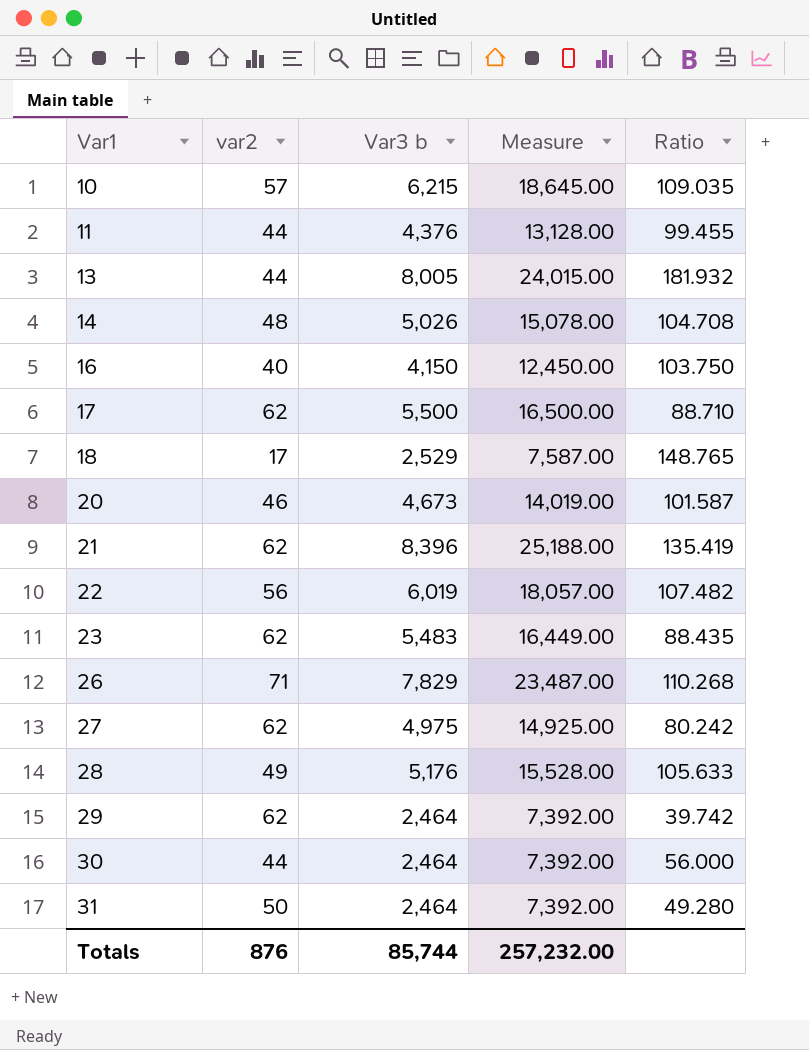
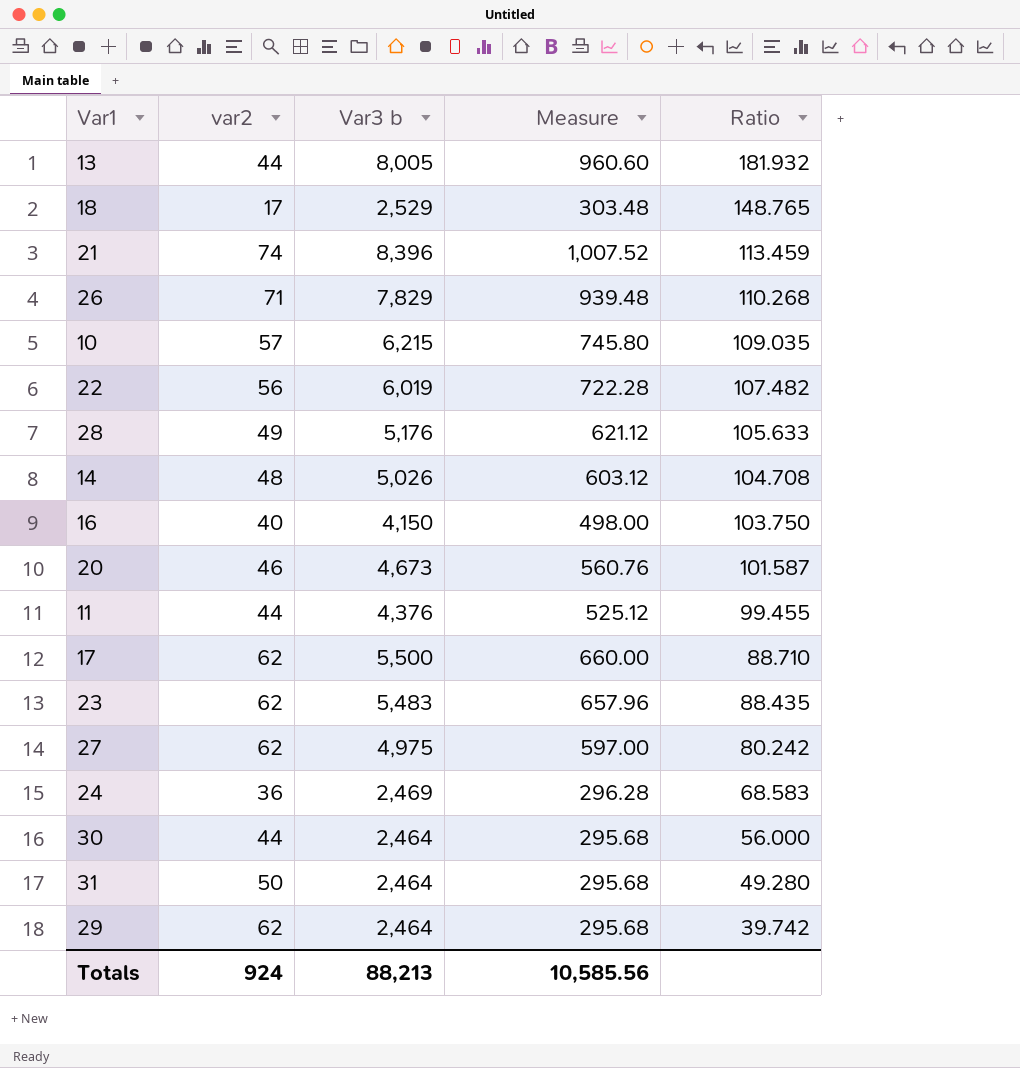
row order: Var1 ascending -> Ratio descending
column Measure | formula: [Var3 b] * 3 -> [Var3 b] * 0.12
21 | var2: 62 -> 74
21 | Ratio: 135.419 -> 113.459
row 24: none -> 36 | 2,469 | 296.28 | 68.583
Totals | var2: 876 -> 924
Totals | Var3 b: 85,744 -> 88,213
Totals | Measure: 257,232.00 -> 10,585.56

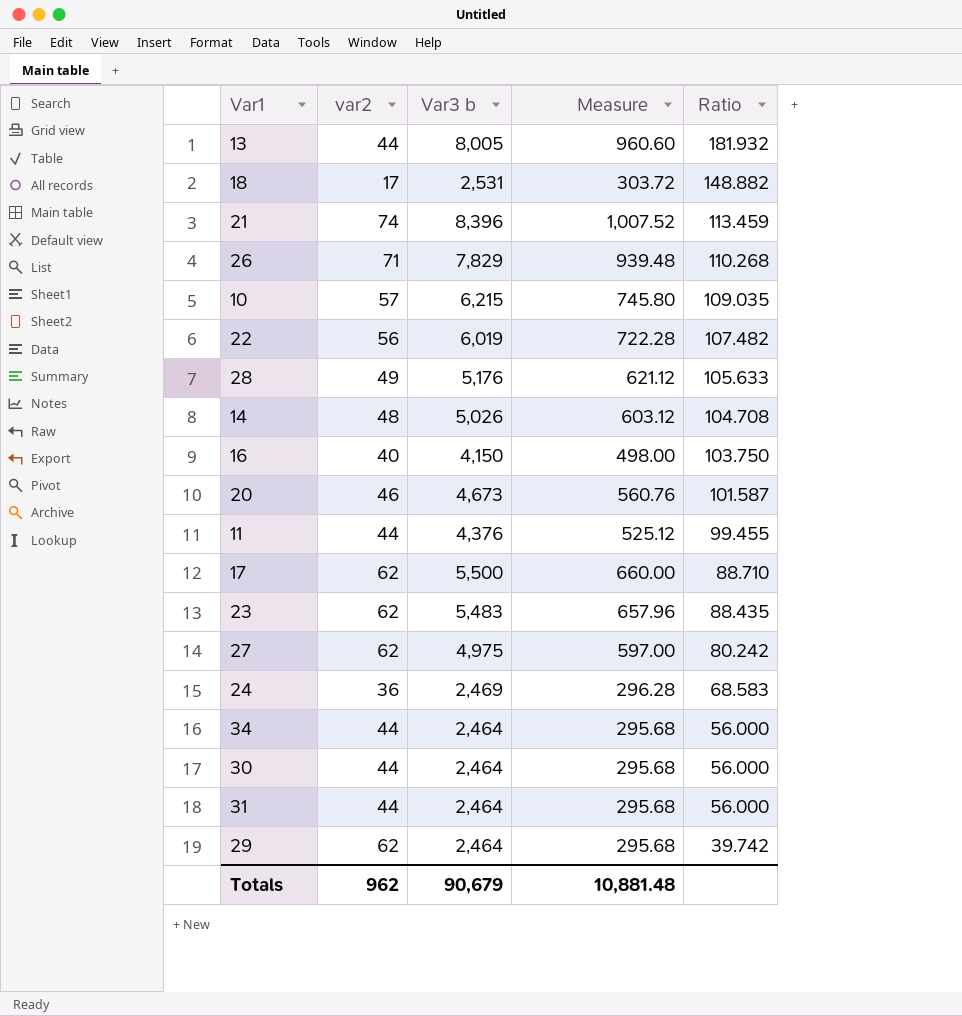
18 | Var3 b: 2,529 -> 2,531
18 | Measure: 303.48 -> 303.72
18 | Ratio: 148.765 -> 148.882
row 34: none -> 44 | 2,464 | 295.68 | 56.000
31 | var2: 50 -> 44
31 | Ratio: 49.280 -> 56.000
Totals | var2: 924 -> 962
Totals | Var3 b: 88,213 -> 90,679
Totals | Measure: 10,585.56 -> 10,881.48

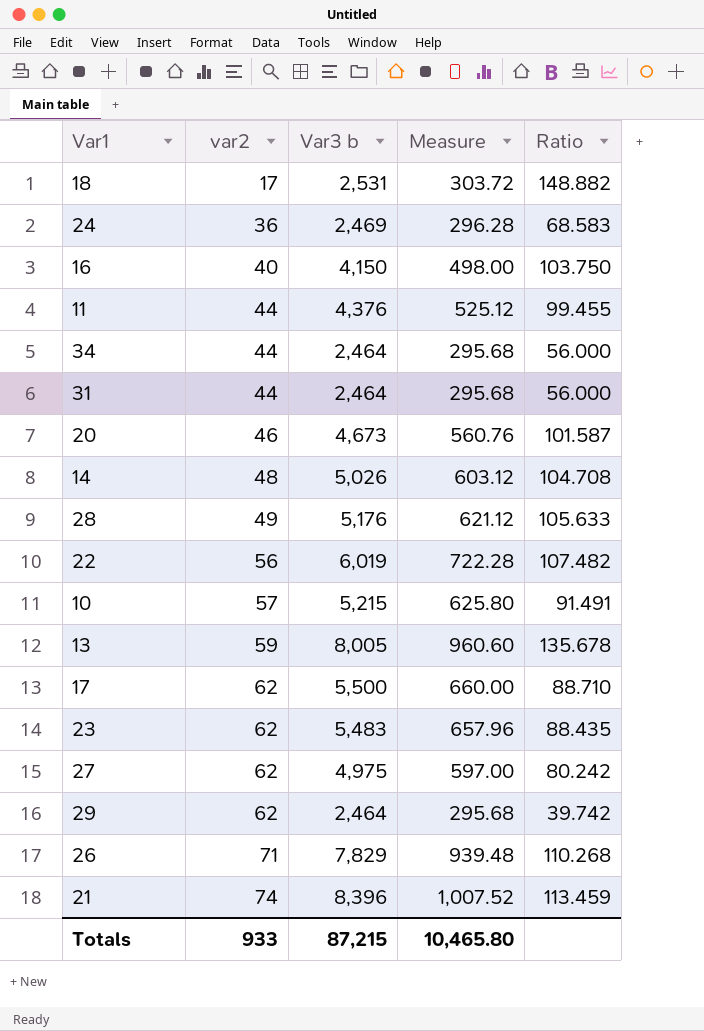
row order: Ratio descending -> var2 ascending
row 30: 44 | 2,464 | 295.68 | 56.000 -> none
10 | Var3 b: 6,215 -> 5,215
10 | Measure: 745.80 -> 625.80
10 | Ratio: 109.035 -> 91.491
13 | var2: 44 -> 59
13 | Ratio: 181.932 -> 135.678
Totals | var2: 962 -> 933
Totals | Var3 b: 90,679 -> 87,215
Totals | Measure: 10,881.48 -> 10,465.80

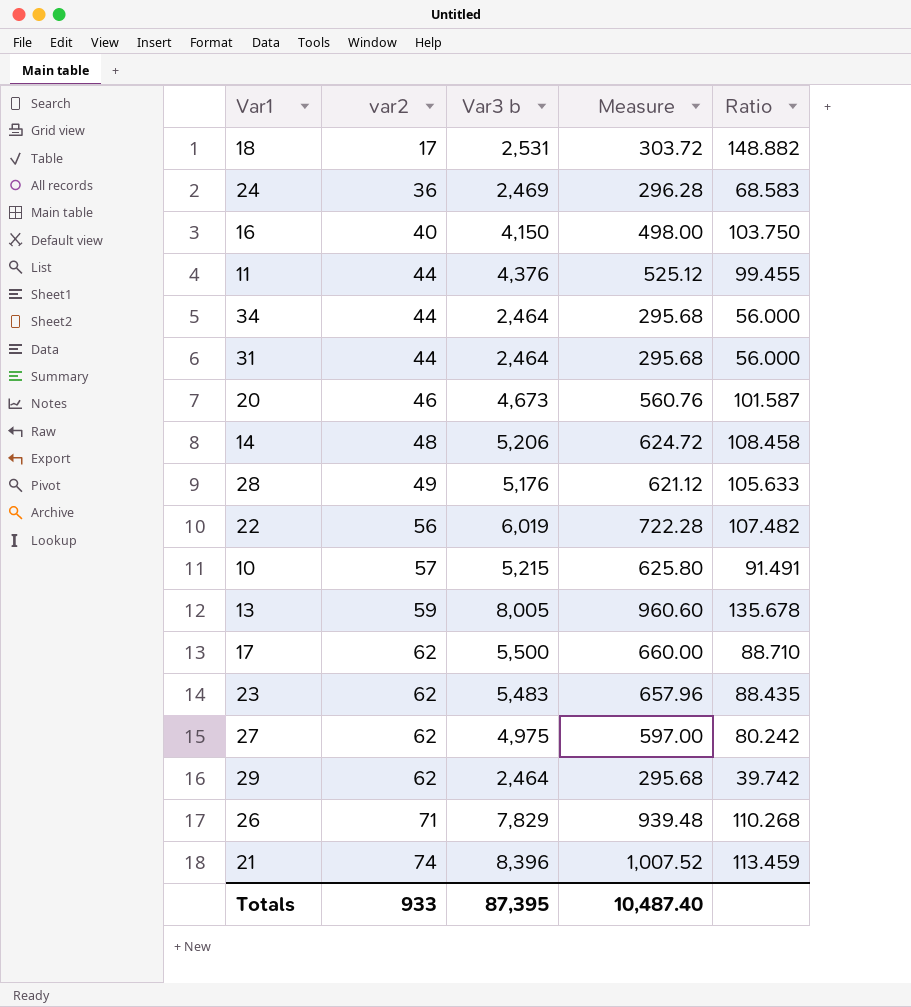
14 | Var3 b: 5,026 -> 5,206
14 | Measure: 603.12 -> 624.72
14 | Ratio: 104.708 -> 108.458
Totals | Var3 b: 87,215 -> 87,395
Totals | Measure: 10,465.80 -> 10,487.40

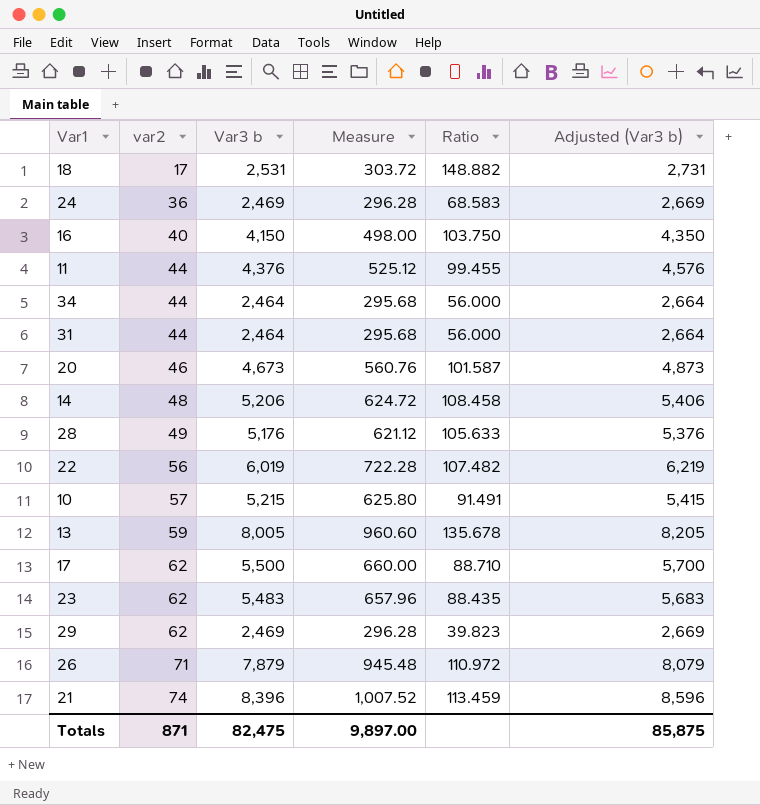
column Adjusted (Var3 b) | formula: none -> [Var3 b] + 200
row 27: 62 | 4,975 | 597.00 | 80.242 -> none
29 | Var3 b: 2,464 -> 2,469
29 | Measure: 295.68 -> 296.28
29 | Ratio: 39.742 -> 39.823
26 | Var3 b: 7,829 -> 7,879
26 | Measure: 939.48 -> 945.48
26 | Ratio: 110.268 -> 110.972
Totals | var2: 933 -> 871
Totals | Var3 b: 87,395 -> 82,475
Totals | Measure: 10,487.40 -> 9,897.00

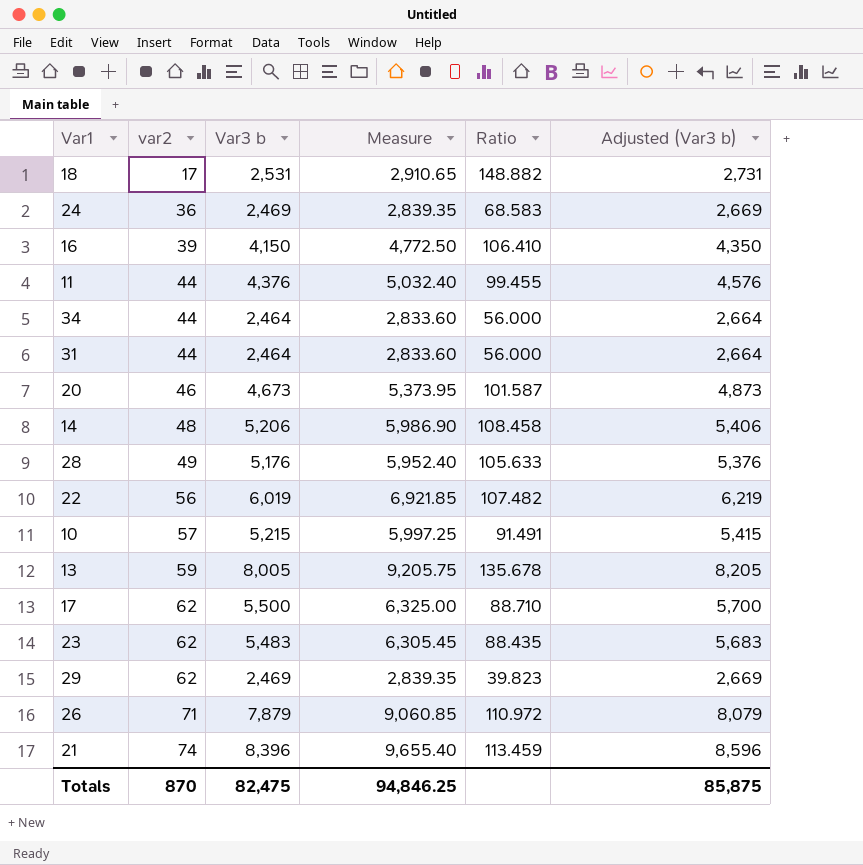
column Measure | formula: [Var3 b] * 0.12 -> [Var3 b] * 1.15
16 | var2: 40 -> 39
16 | Ratio: 103.750 -> 106.410
Totals | var2: 871 -> 870
Totals | Measure: 9,897.00 -> 94,846.25

